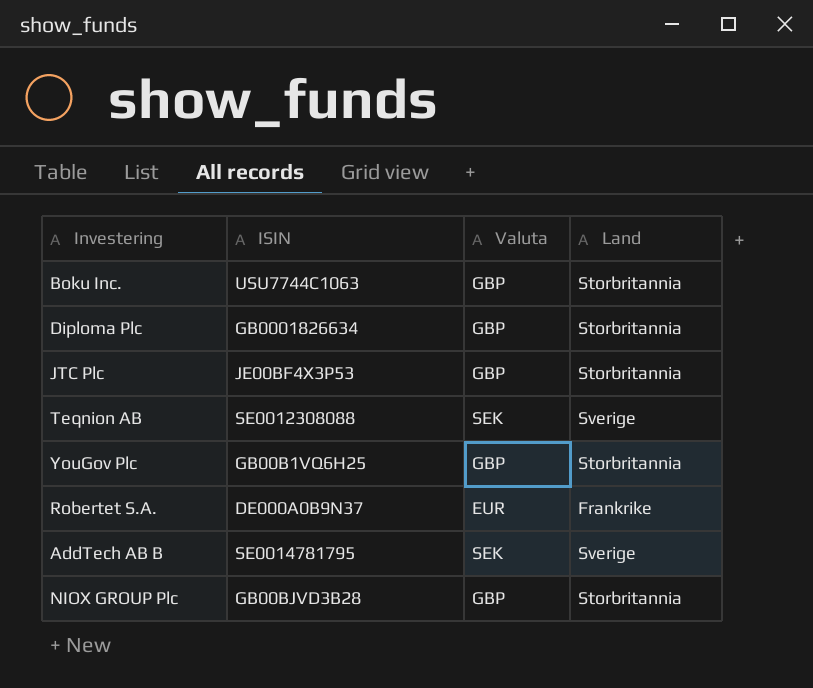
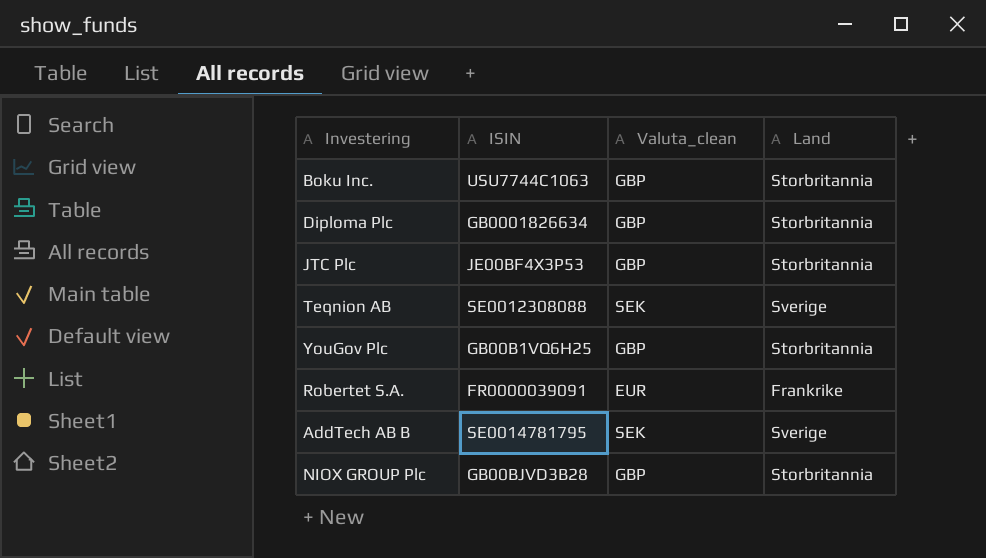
column name: Valuta -> Valuta_clean
Robertet S.A. | ISIN: DE000A0B9N37 -> FR0000039091

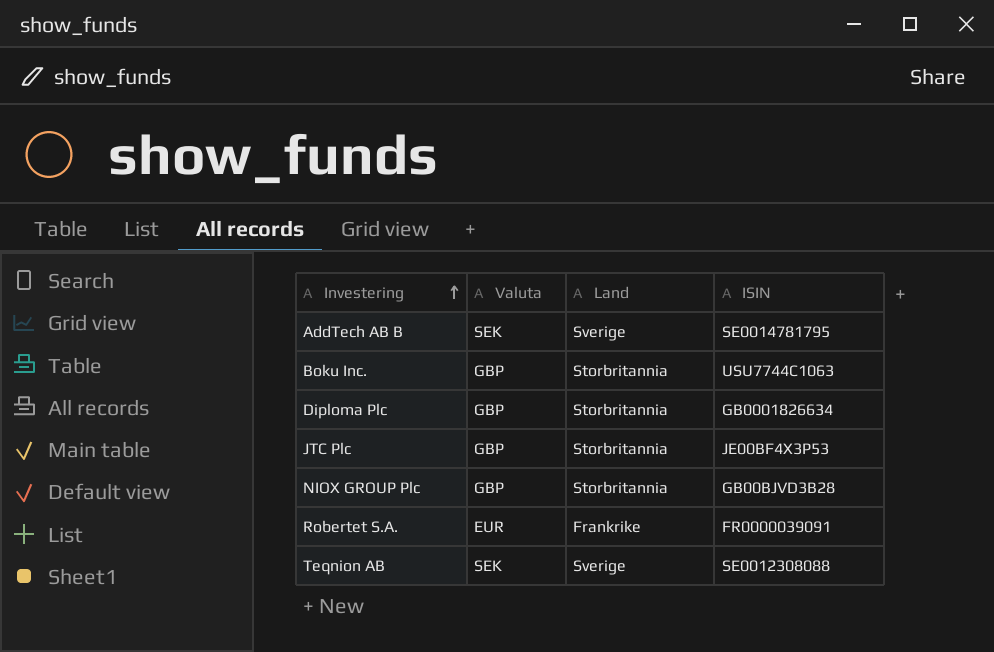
row order: none -> Investering ascending
column name: Valuta_clean -> Valuta
column ISIN | position: 2 -> 4
row YouGov Plc: GB00B1VQ6H25 | GBP | Storbritannia -> none

